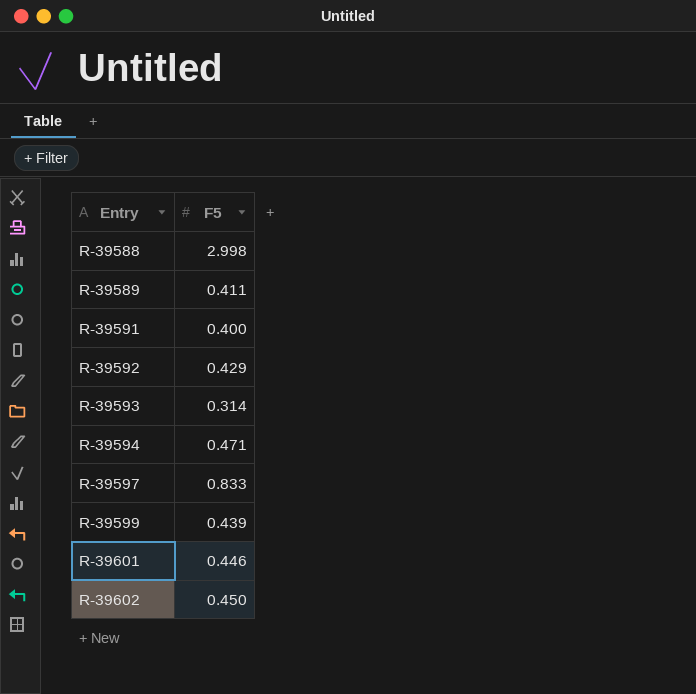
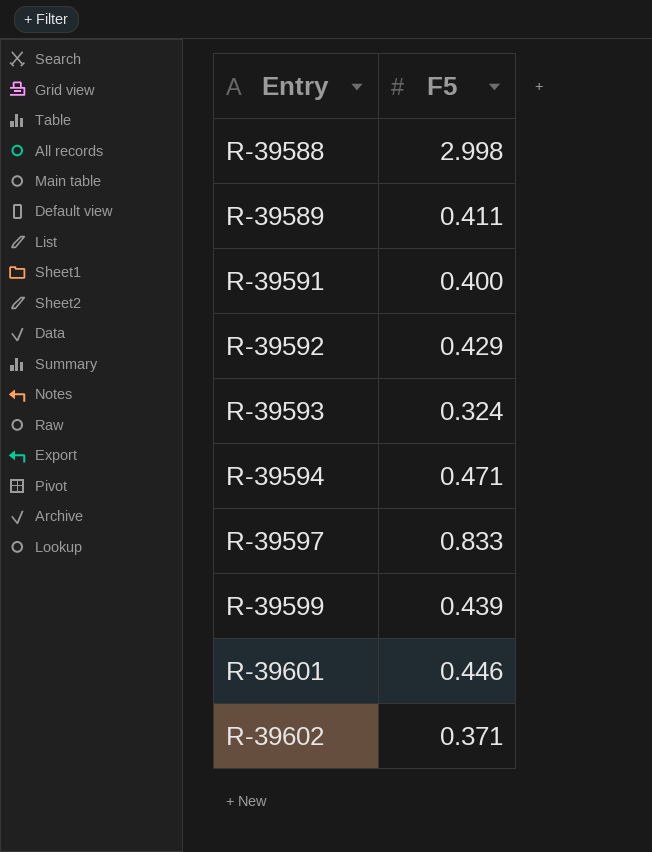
R-39593 | F5: 0.314 -> 0.324
R-39602 | F5: 0.450 -> 0.371

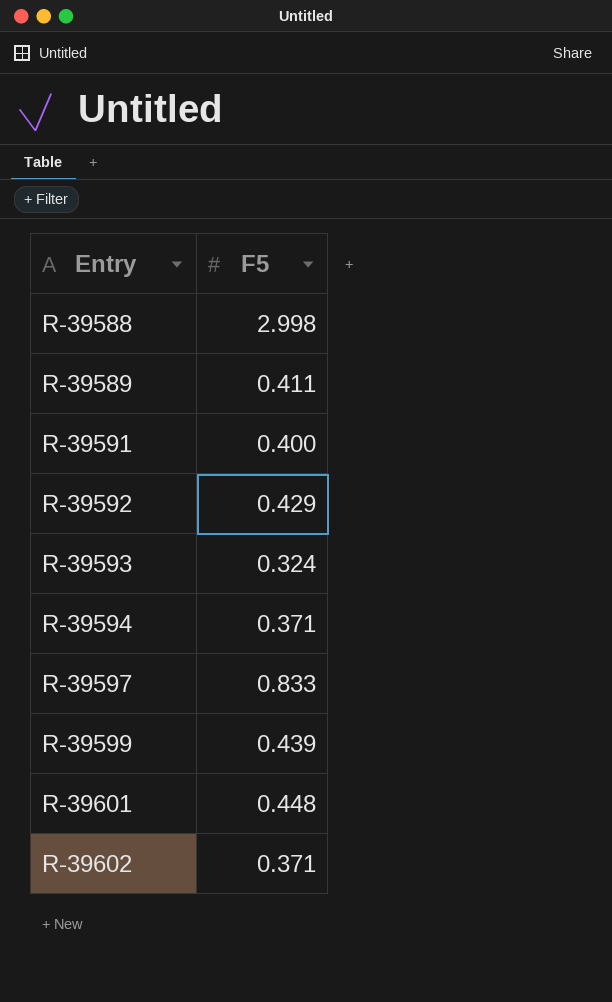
R-39594 | F5: 0.471 -> 0.371
R-39601 | F5: 0.446 -> 0.448

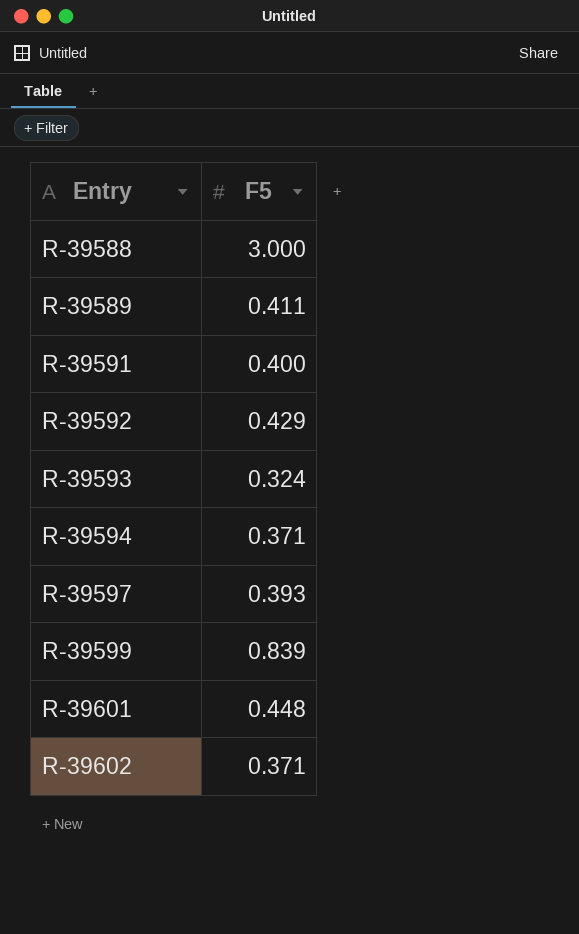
R-39588 | F5: 2.998 -> 3.000
R-39597 | F5: 0.833 -> 0.393
R-39599 | F5: 0.439 -> 0.839

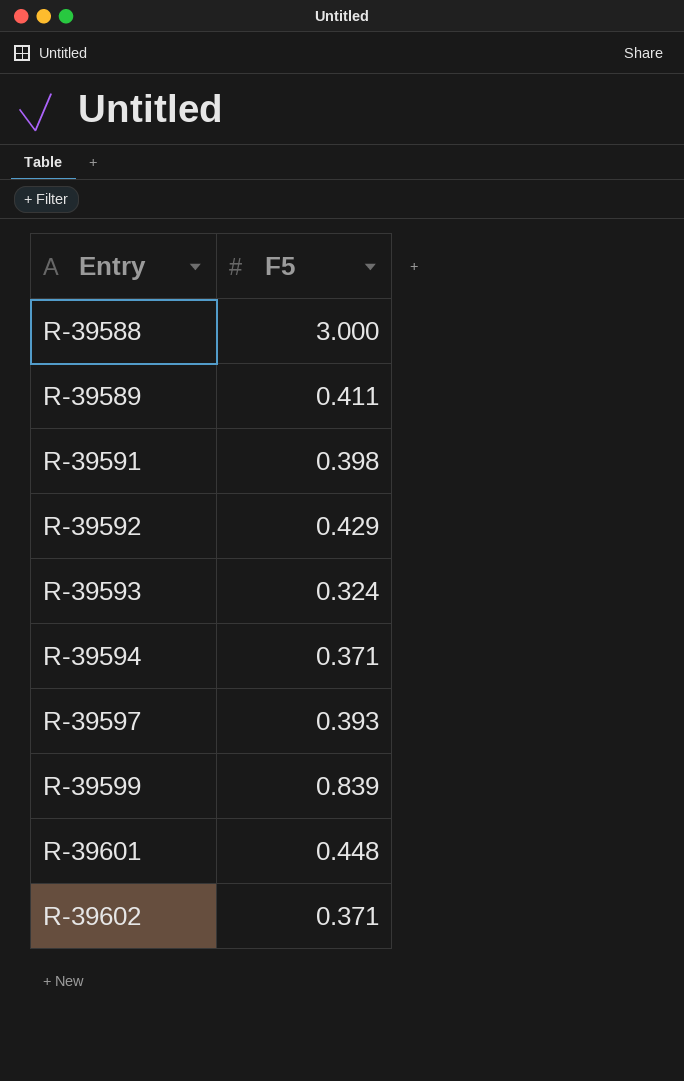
R-39591 | F5: 0.400 -> 0.398

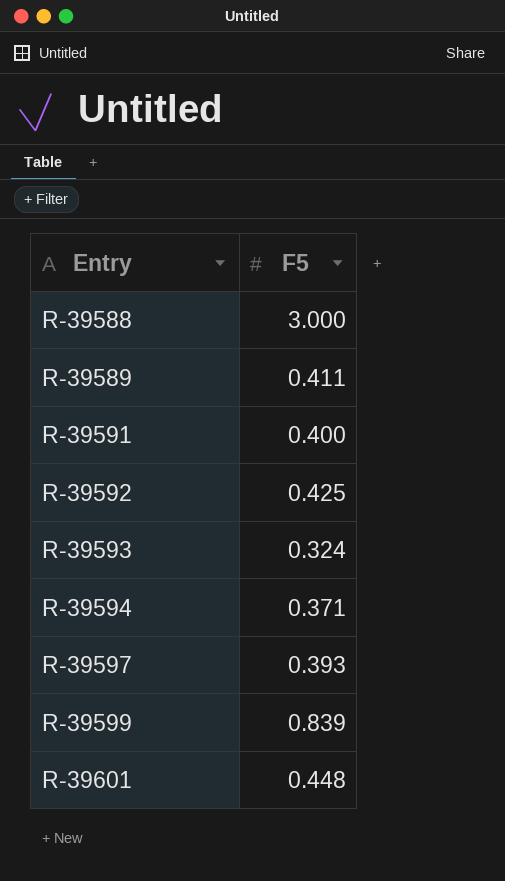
row R-39602: 0.371 -> none
R-39591 | F5: 0.398 -> 0.400
R-39592 | F5: 0.429 -> 0.425

